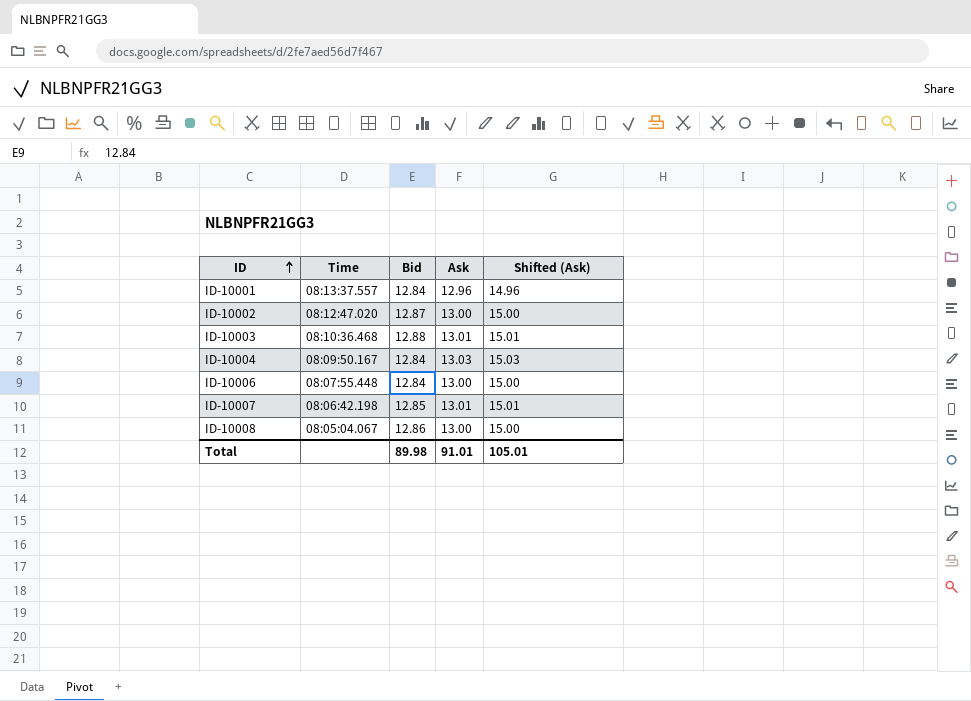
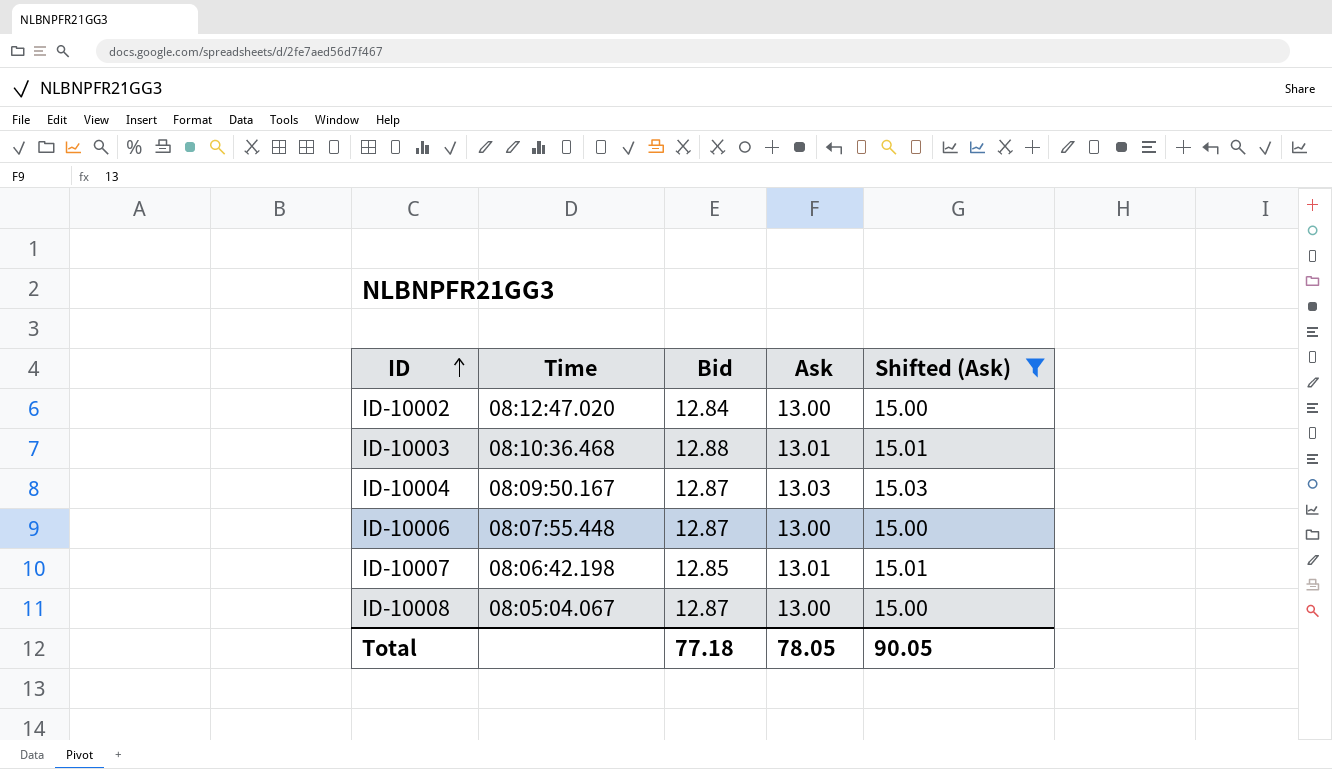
filter: none -> Shifted (Ask) != 14.96
ID-10002 | Bid: 12.87 -> 12.84
ID-10004 | Bid: 12.84 -> 12.87
ID-10006 | Bid: 12.84 -> 12.87
ID-10008 | Bid: 12.86 -> 12.87
Total | Bid: 89.98 -> 77.18
Total | Ask: 91.01 -> 78.05
Total | Shifted (Ask): 105.01 -> 90.05

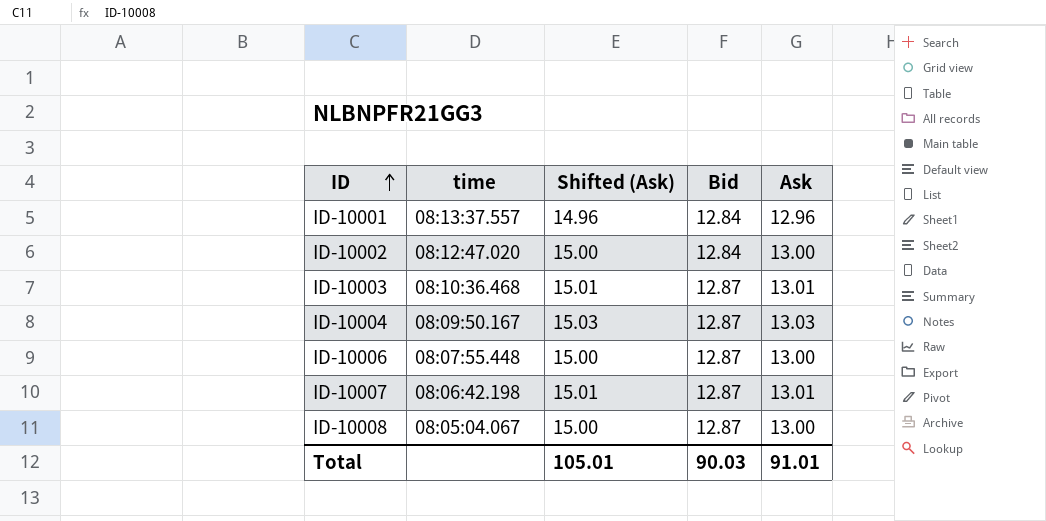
filter: Shifted (Ask) != 14.96 -> none
column name: Time -> time
column Shifted (Ask) | position: 5 -> 3
ID-10003 | Bid: 12.88 -> 12.87
ID-10007 | Bid: 12.85 -> 12.87
Total | Shifted (Ask): 90.05 -> 105.01
Total | Bid: 77.18 -> 90.03
Total | Ask: 78.05 -> 91.01

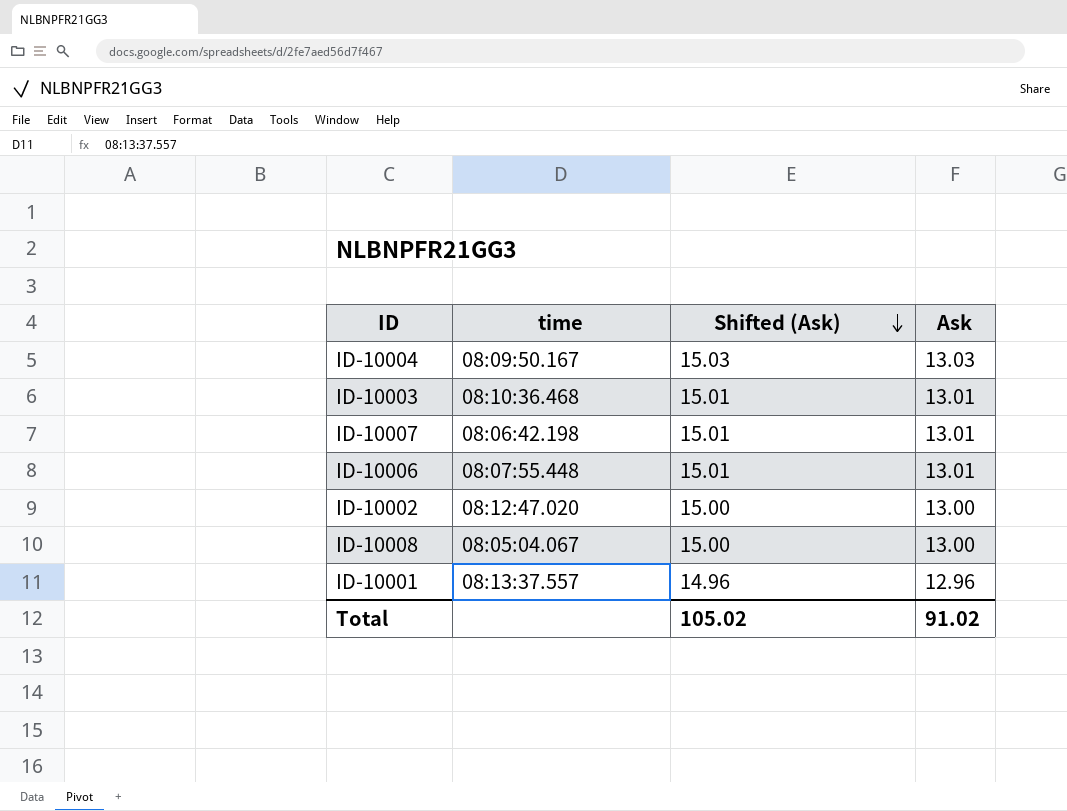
row order: ID ascending -> Shifted (Ask) descending
column Bid | position: 4 -> none
ID-10006 | Shifted (Ask): 15.00 -> 15.01
ID-10006 | Ask: 13.00 -> 13.01
Total | Shifted (Ask): 105.01 -> 105.02
Total | Ask: 91.01 -> 91.02

